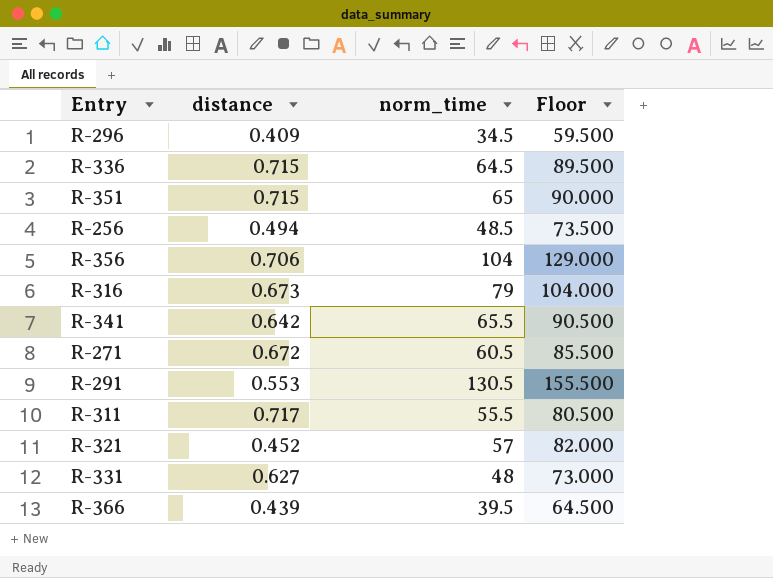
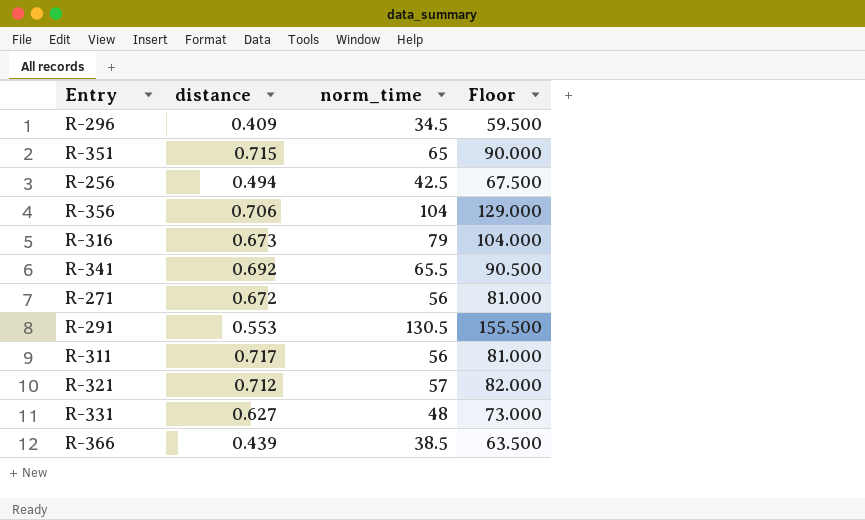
row R-336: 0.715 | 64.5 | 89.500 -> none
R-256 | norm_time: 48.5 -> 42.5
R-256 | Floor: 73.500 -> 67.500
R-341 | distance: 0.642 -> 0.692
R-271 | norm_time: 60.5 -> 56
R-271 | Floor: 85.500 -> 81.000
R-311 | norm_time: 55.5 -> 56
R-311 | Floor: 80.500 -> 81.000
R-321 | distance: 0.452 -> 0.712
R-366 | norm_time: 39.5 -> 38.5
R-366 | Floor: 64.500 -> 63.500

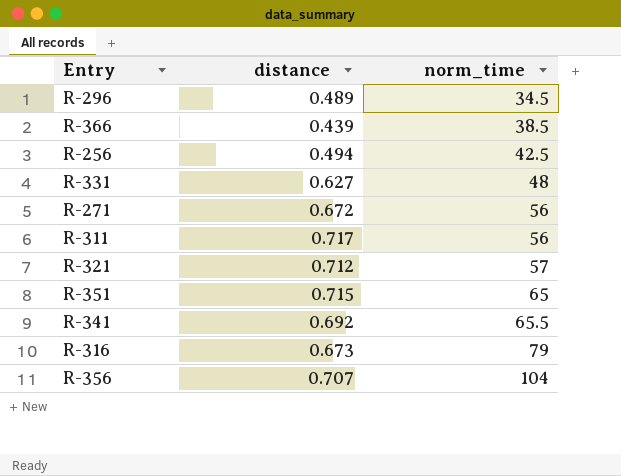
row order: none -> norm_time ascending
column Floor | formula: [norm_time] + 25 -> none
row R-291: 0.553 | 130.5 | 155.500 -> none
R-296 | distance: 0.409 -> 0.489
R-356 | distance: 0.706 -> 0.707

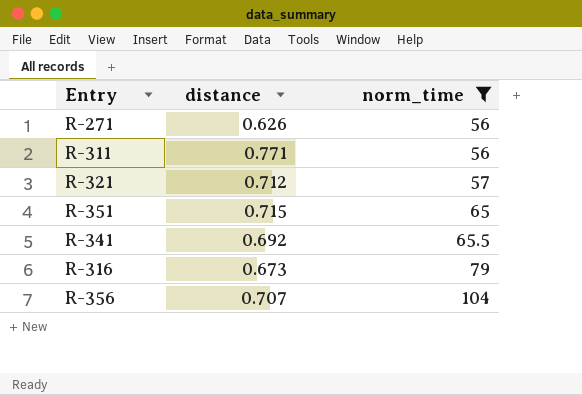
filter: none -> norm_time >= 56
R-271 | distance: 0.672 -> 0.626
R-311 | distance: 0.717 -> 0.771

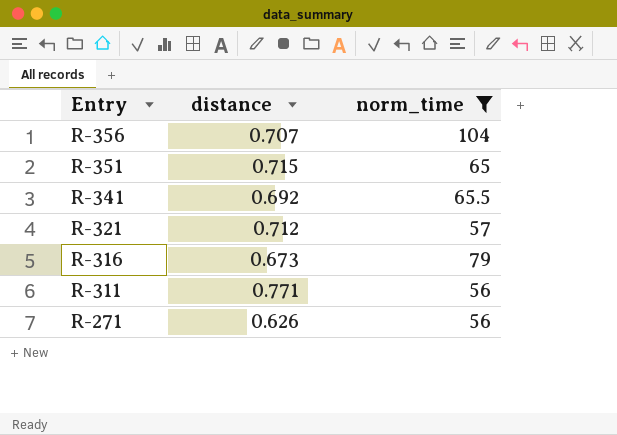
row order: norm_time ascending -> Entry descending

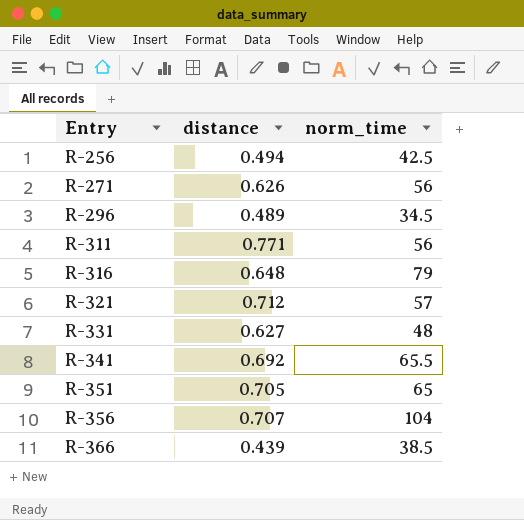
filter: norm_time >= 56 -> none
row order: Entry descending -> Entry ascending
R-316 | distance: 0.673 -> 0.648
R-351 | distance: 0.715 -> 0.705

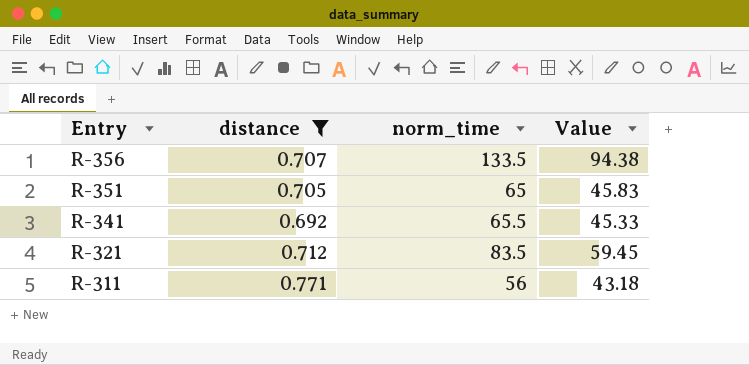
filter: none -> distance >= 0.692
row order: Entry ascending -> Entry descending
column Value | formula: none -> [distance] * [norm_time]
R-356 | norm_time: 104 -> 133.5
R-321 | norm_time: 57 -> 83.5

